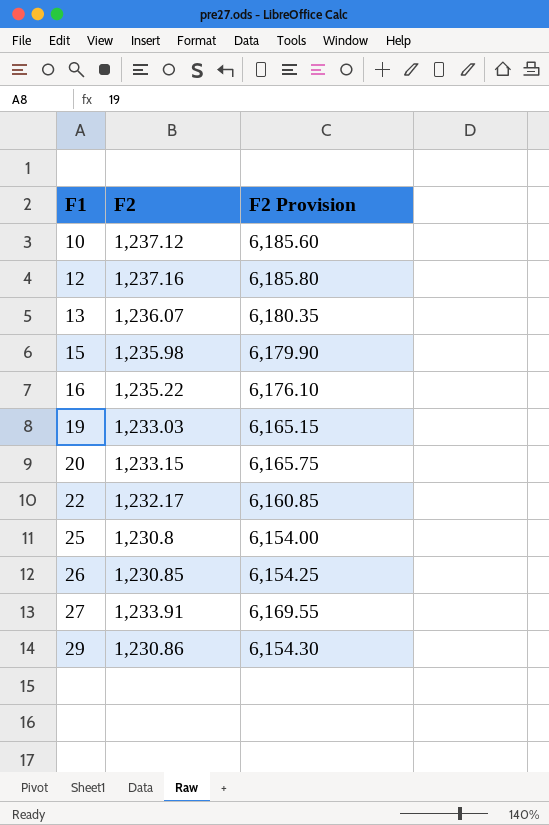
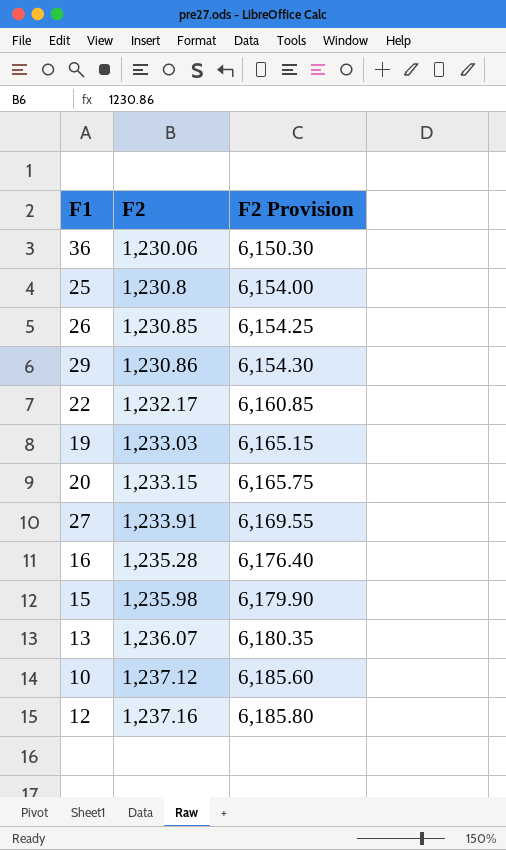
row order: F1 ascending -> F2 ascending
row 36: none -> 1,230.06 | 6,150.30
16 | F2: 1,235.22 -> 1,235.28
16 | F2 Provision: 6,176.10 -> 6,176.40

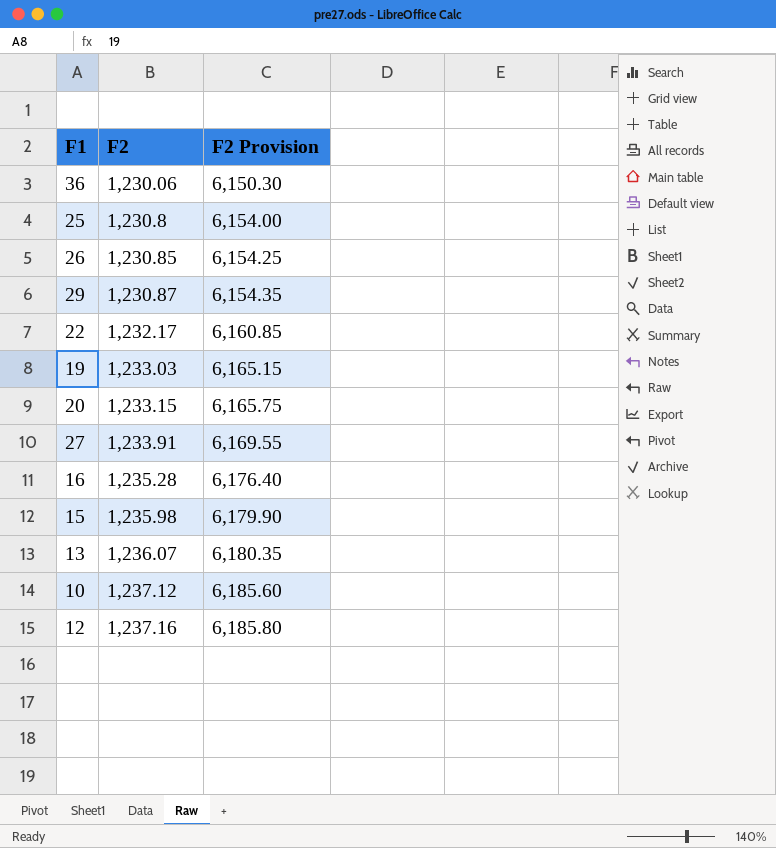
29 | F2: 1,230.86 -> 1,230.87
29 | F2 Provision: 6,154.30 -> 6,154.35

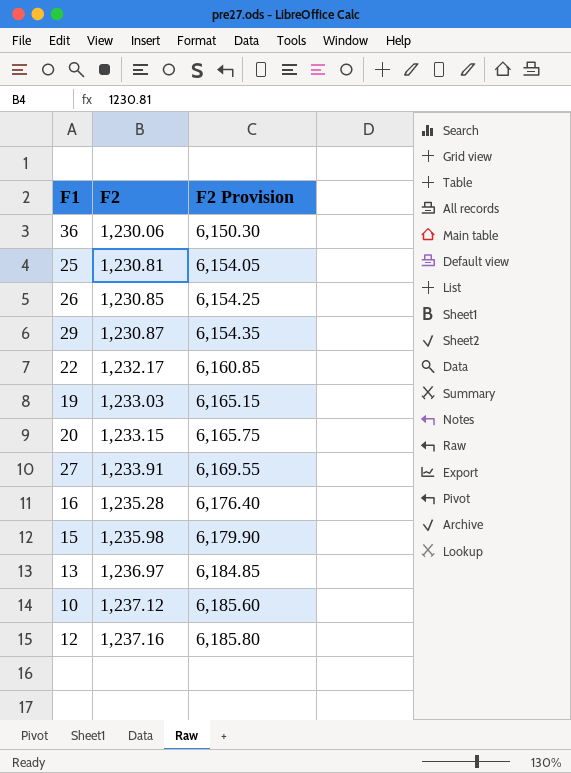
25 | F2: 1,230.8 -> 1,230.81
25 | F2 Provision: 6,154.00 -> 6,154.05
13 | F2: 1,236.07 -> 1,236.97
13 | F2 Provision: 6,180.35 -> 6,184.85

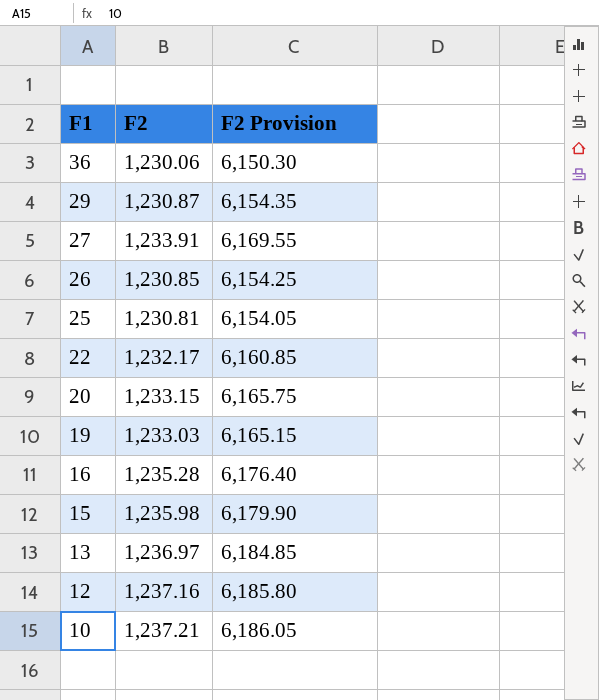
row order: F2 ascending -> F1 descending
10 | F2: 1,237.12 -> 1,237.21
10 | F2 Provision: 6,185.60 -> 6,186.05

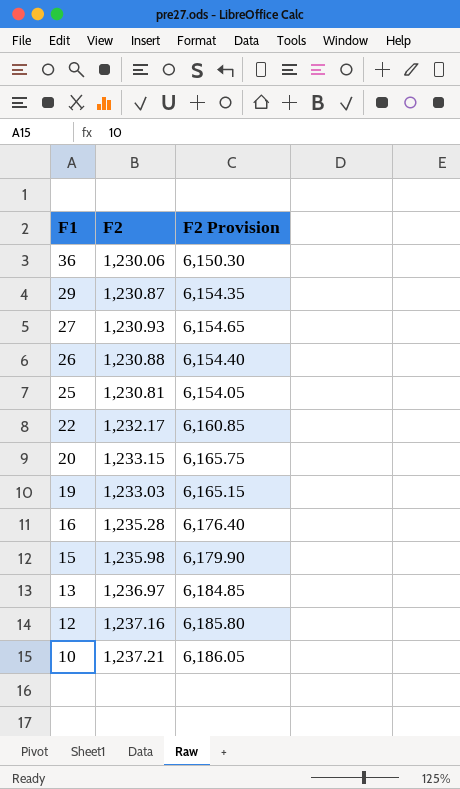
27 | F2: 1,233.91 -> 1,230.93
27 | F2 Provision: 6,169.55 -> 6,154.65
26 | F2: 1,230.85 -> 1,230.88
26 | F2 Provision: 6,154.25 -> 6,154.40

